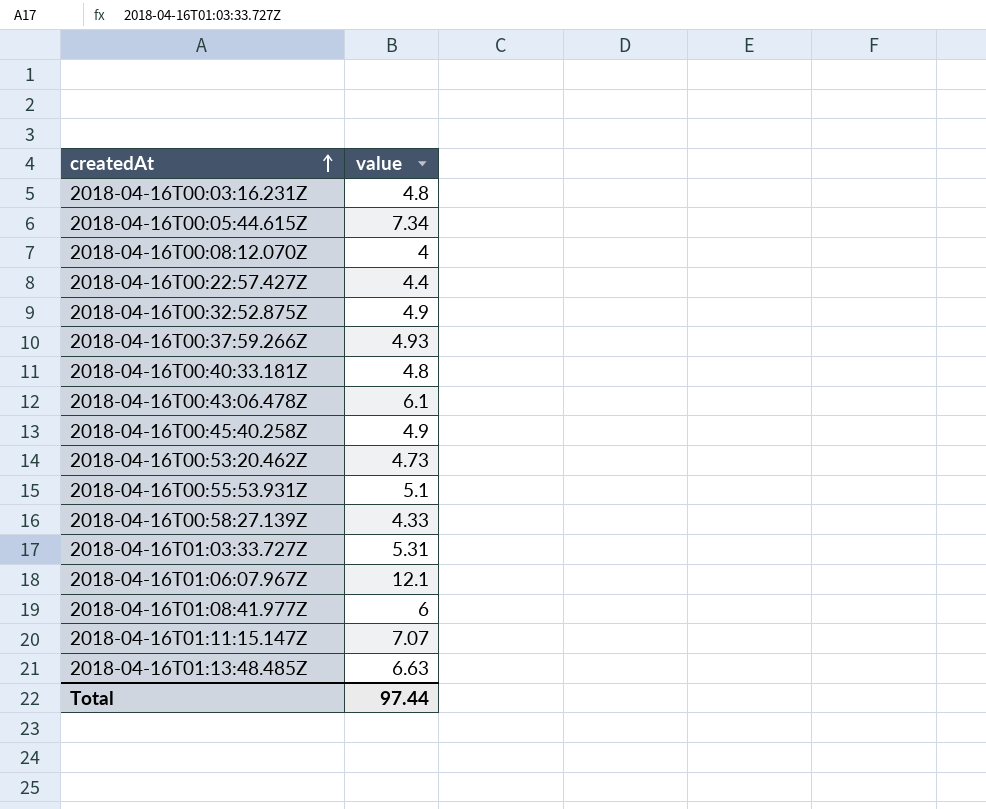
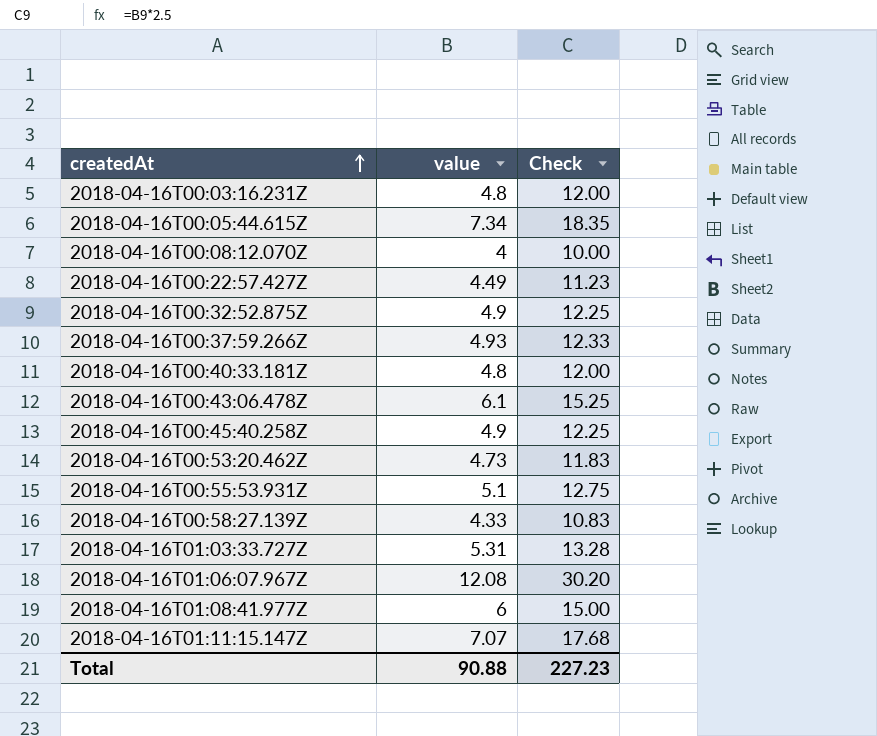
column Check | formula: none -> [value] * 2.5
row 2018-04-16T01:13:48.485Z: 6.63 -> none
2018-04-16T00:22:57.427Z | value: 4.4 -> 4.49
2018-04-16T01:06:07.967Z | value: 12.1 -> 12.08
Total | value: 97.44 -> 90.88

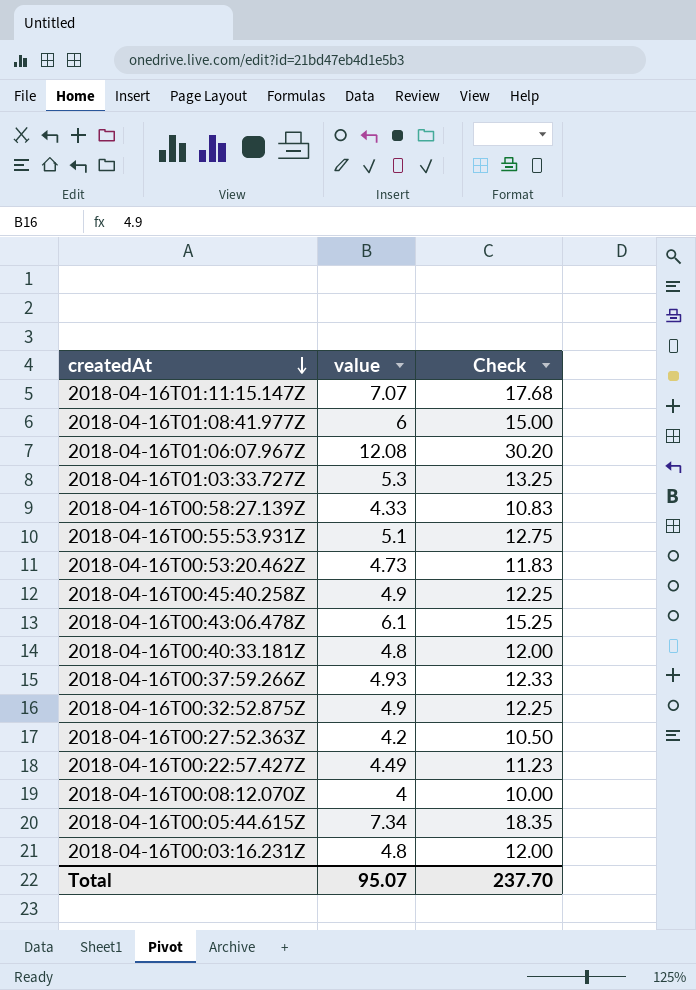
row order: createdAt ascending -> createdAt descending
2018-04-16T01:03:33.727Z | value: 5.31 -> 5.3
2018-04-16T01:03:33.727Z | Check: 13.28 -> 13.25
row 2018-04-16T00:27:52.363Z: none -> 4.2 | 10.50
Total | value: 90.88 -> 95.07
Total | Check: 227.23 -> 237.70

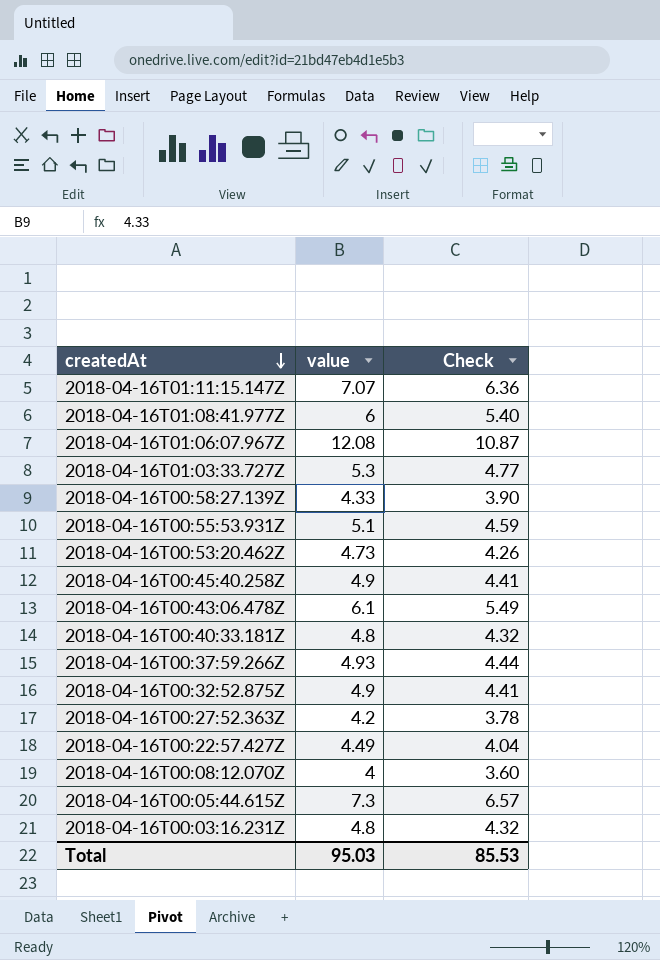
column Check | formula: [value] * 2.5 -> [value] * 0.9
2018-04-16T00:05:44.615Z | value: 7.34 -> 7.3
Total | value: 95.07 -> 95.03
Total | Check: 237.70 -> 85.53

